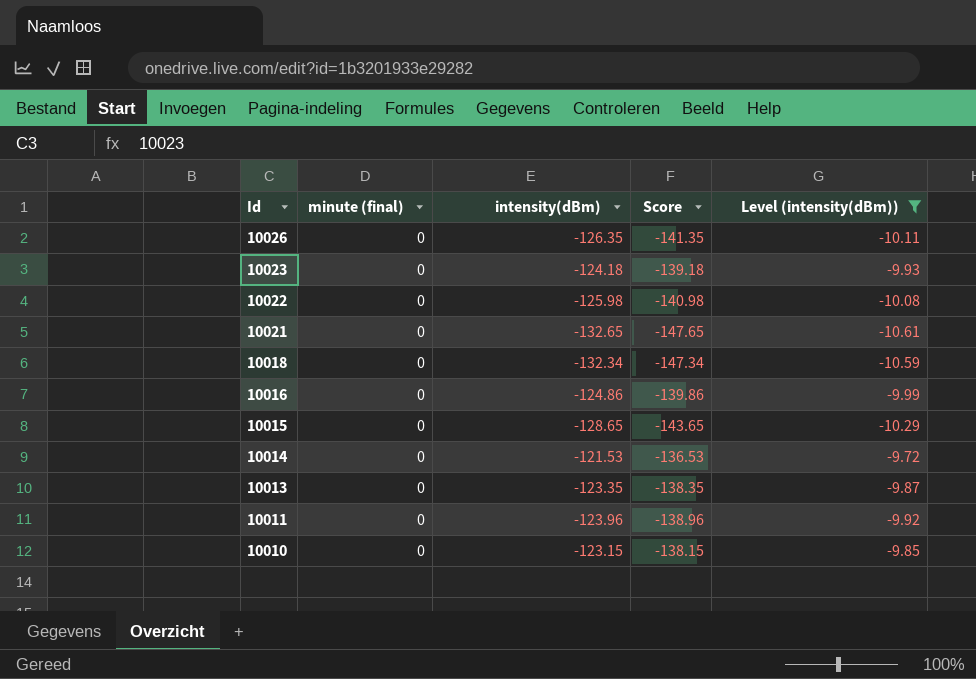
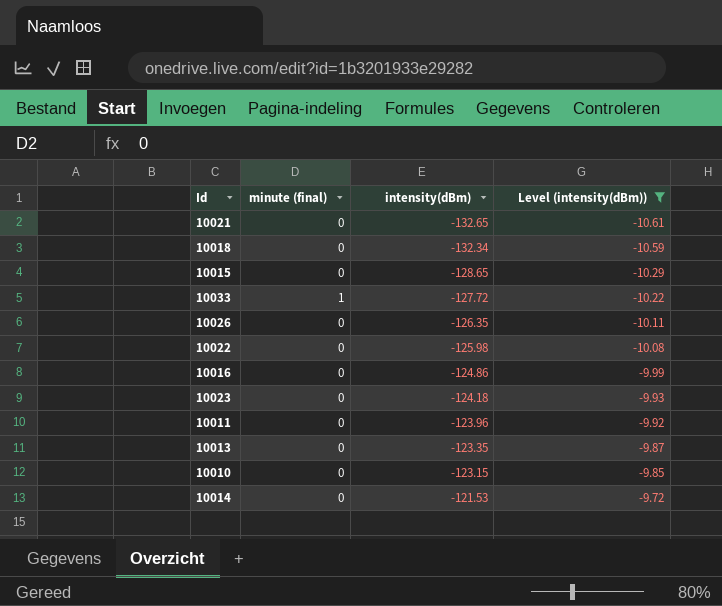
row order: Id descending -> intensity(dBm) ascending
column Score | formula: [intensity(dBm)] - 15 -> none
row 10033: none -> 1 | -127.72 | -10.22

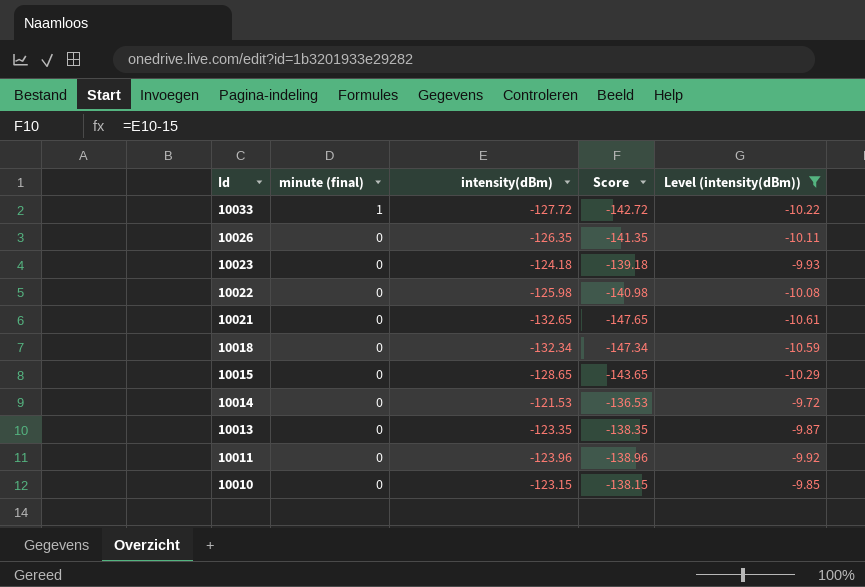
row order: intensity(dBm) ascending -> Id descending
column Score | formula: none -> [intensity(dBm)] - 15
row 10016: 0 | -124.86 | -9.99 -> none

